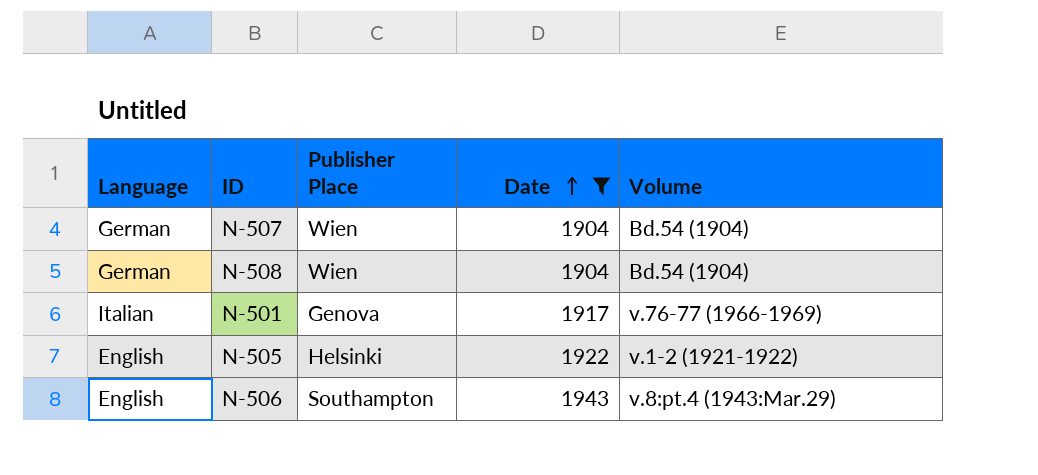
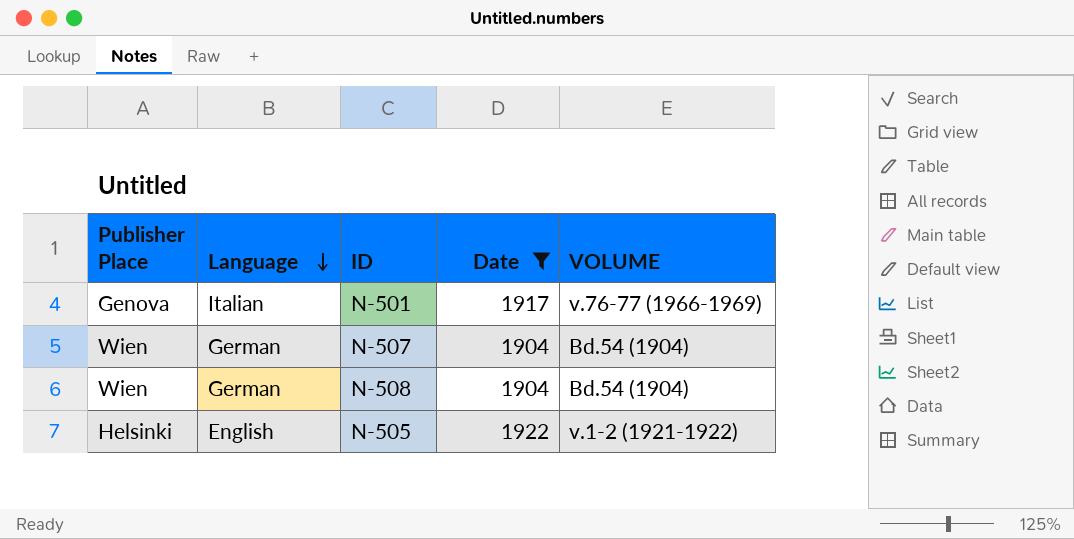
row order: Date ascending -> Language descending
column Publisher Place | position: 3 -> 1
column name: Volume -> VOLUME
row N-506: English | Southampton | 1943 | v.8:pt.4 (1943:Mar.29) -> none

